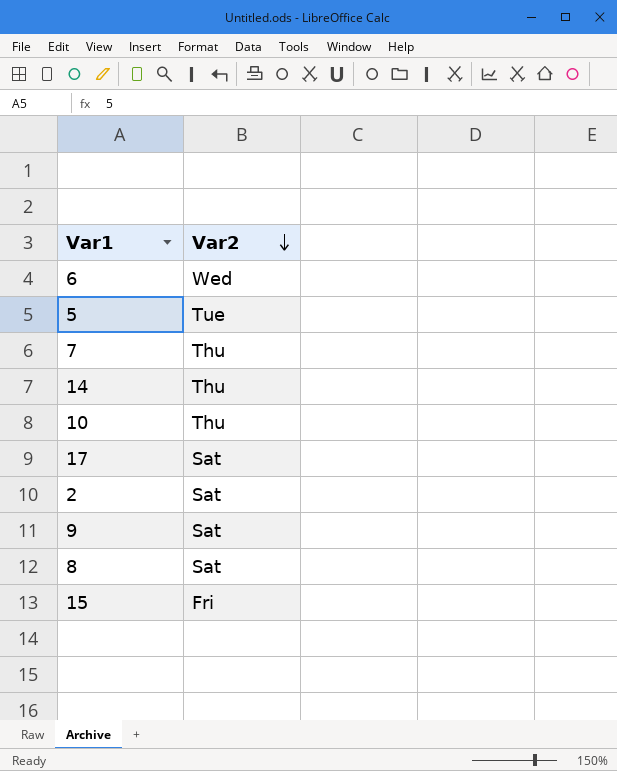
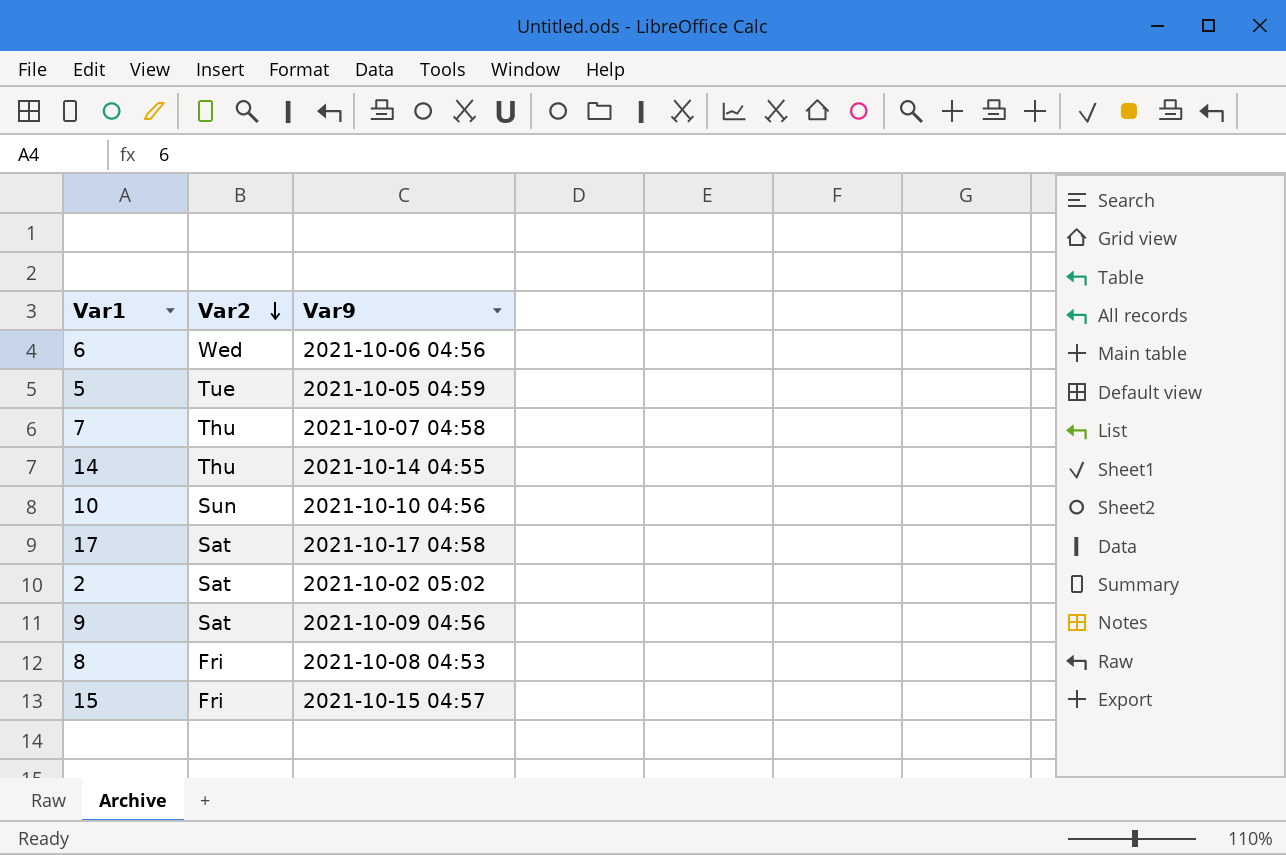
column Var9 | position: none -> 3
10 | Var2: Thu -> Sun
8 | Var2: Sat -> Fri

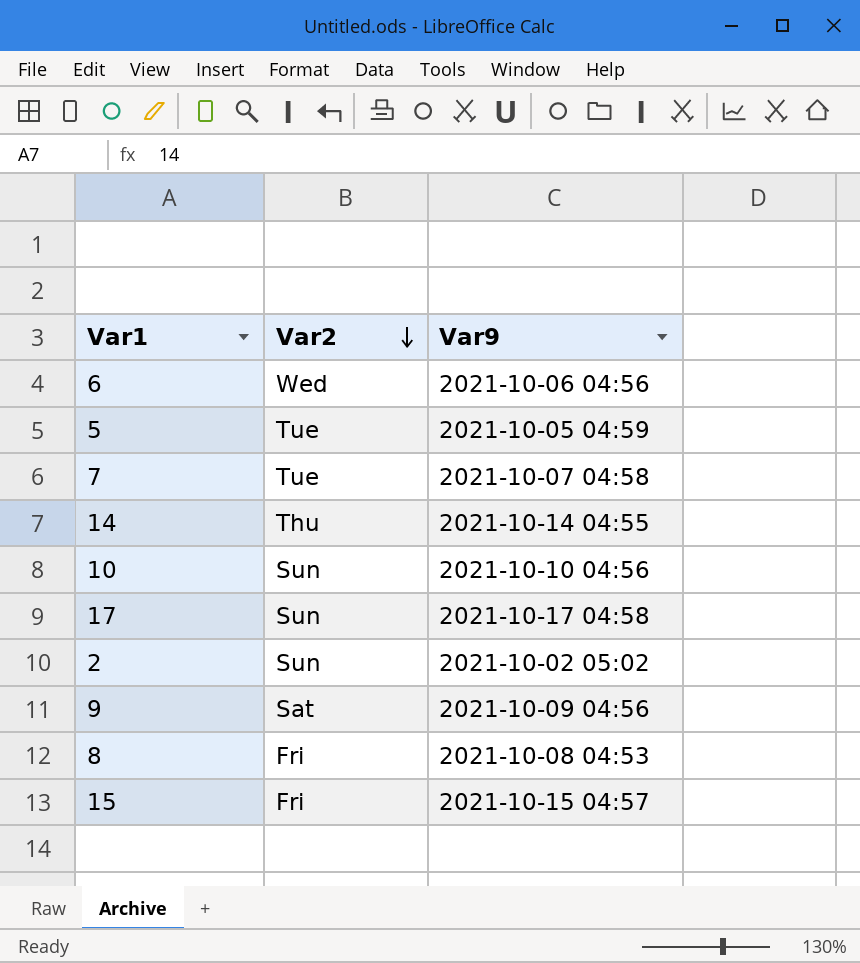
7 | Var2: Thu -> Tue
17 | Var2: Sat -> Sun
2 | Var2: Sat -> Sun

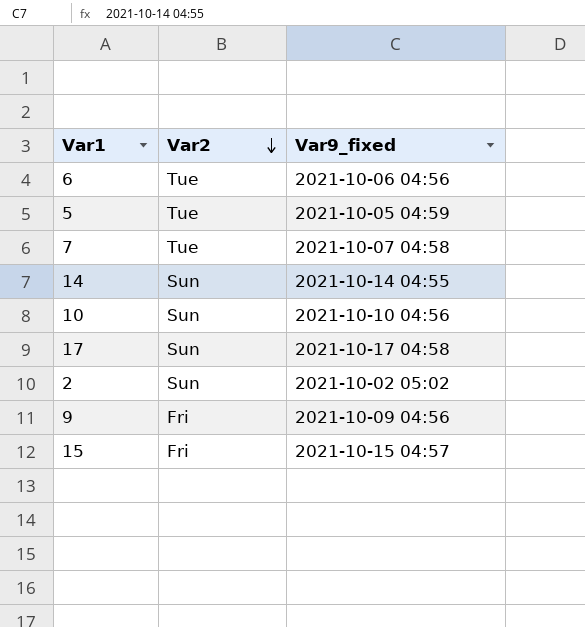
column name: Var9 -> Var9_fixed
row 8: Fri | 2021-10-08 04:53 -> none
6 | Var2: Wed -> Tue
14 | Var2: Thu -> Sun
9 | Var2: Sat -> Fri

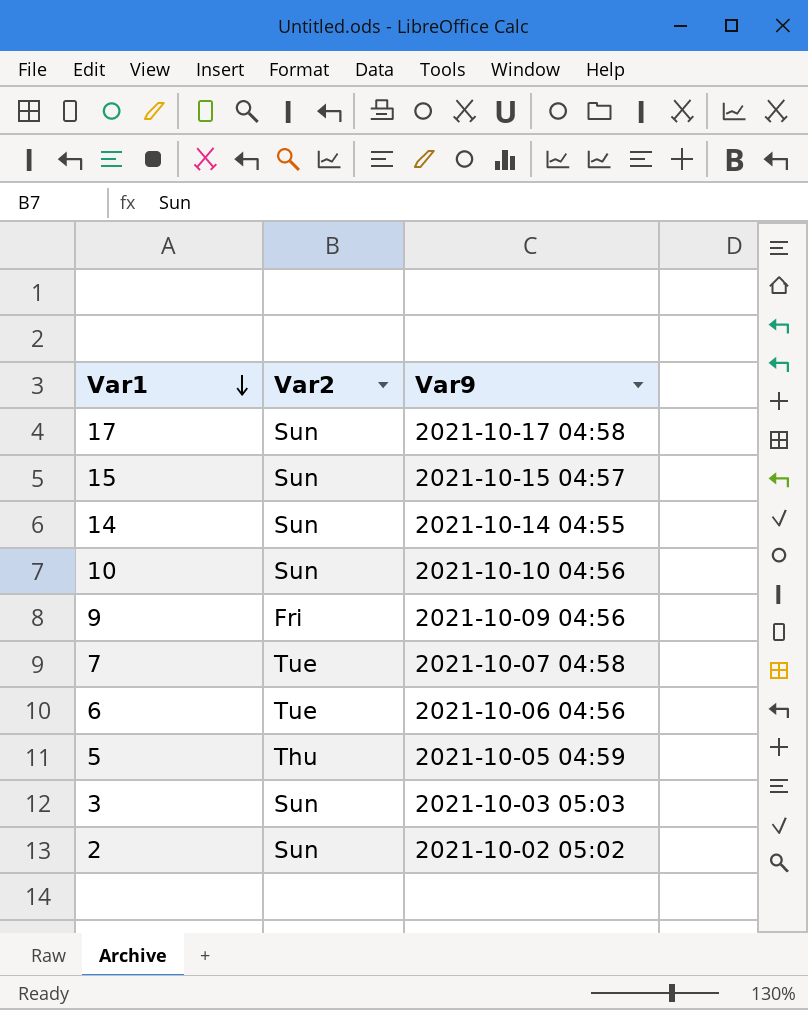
row order: Var2 descending -> Var1 descending
column name: Var9_fixed -> Var9
15 | Var2: Fri -> Sun
5 | Var2: Tue -> Thu
row 3: none -> Sun | 2021-10-03 05:03

